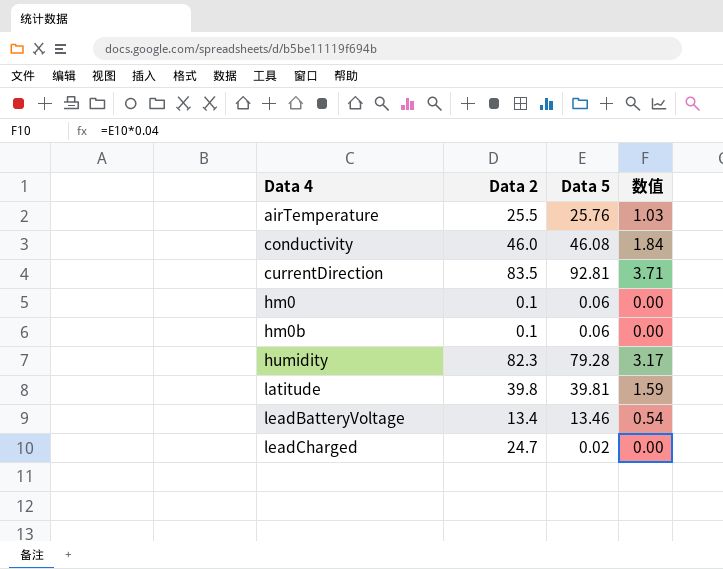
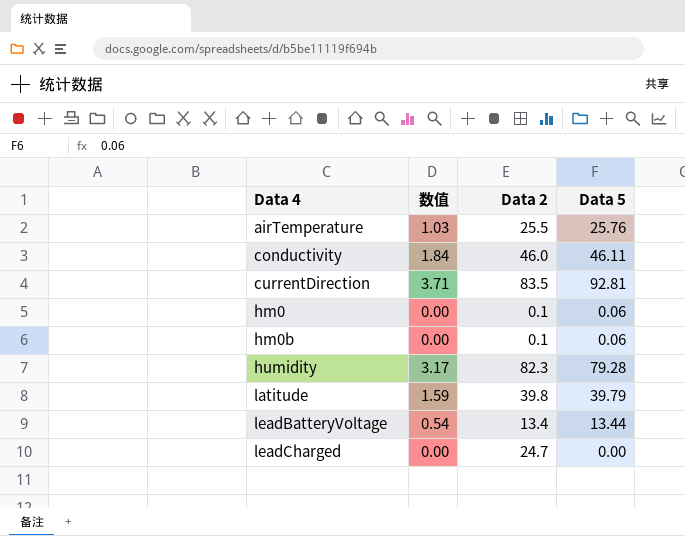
column 数值 | position: 4 -> 2
conductivity | Data 5: 46.08 -> 46.11
latitude | Data 5: 39.81 -> 39.79
leadBatteryVoltage | Data 5: 13.46 -> 13.44
leadCharged | Data 5: 0.02 -> 0.00

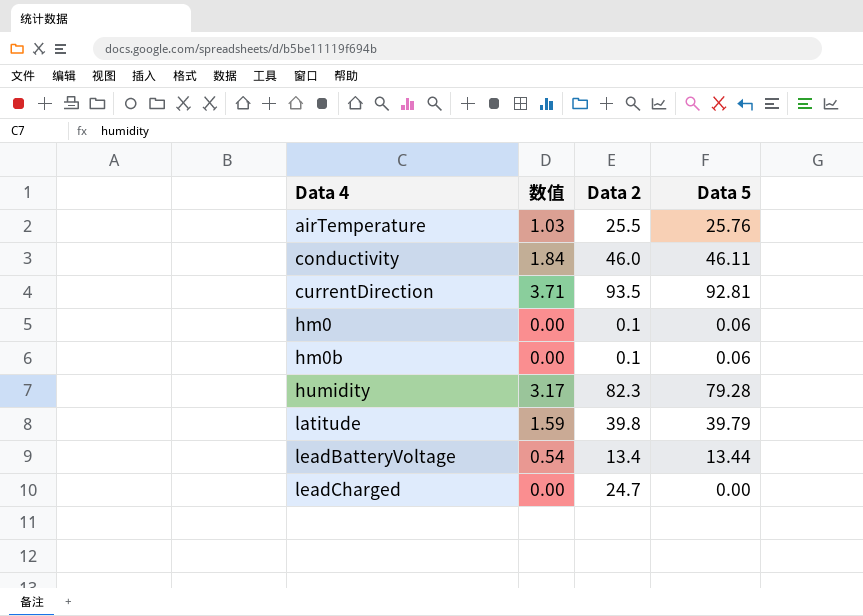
currentDirection | Data 2: 83.5 -> 93.5

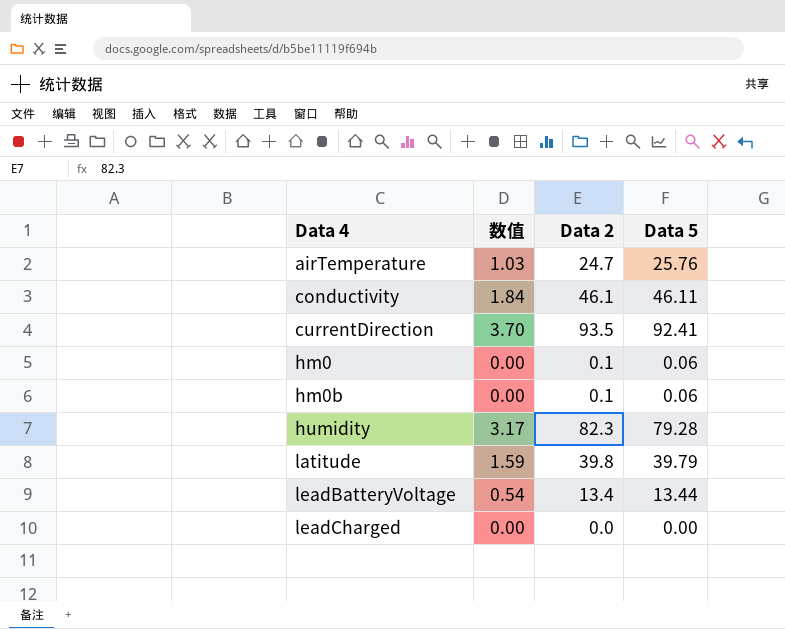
airTemperature | Data 2: 25.5 -> 24.7
conductivity | Data 2: 46.0 -> 46.1
currentDirection | 数值: 3.71 -> 3.70
currentDirection | Data 5: 92.81 -> 92.41
leadCharged | Data 2: 24.7 -> 0.0

